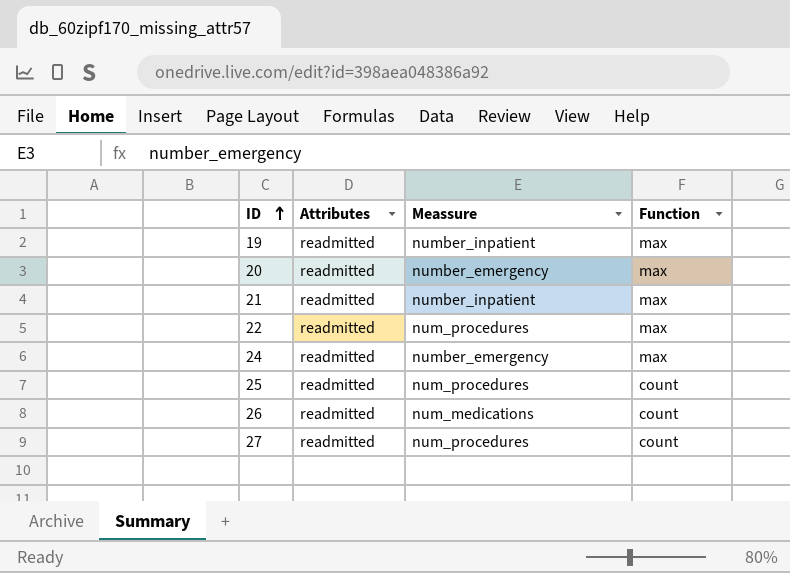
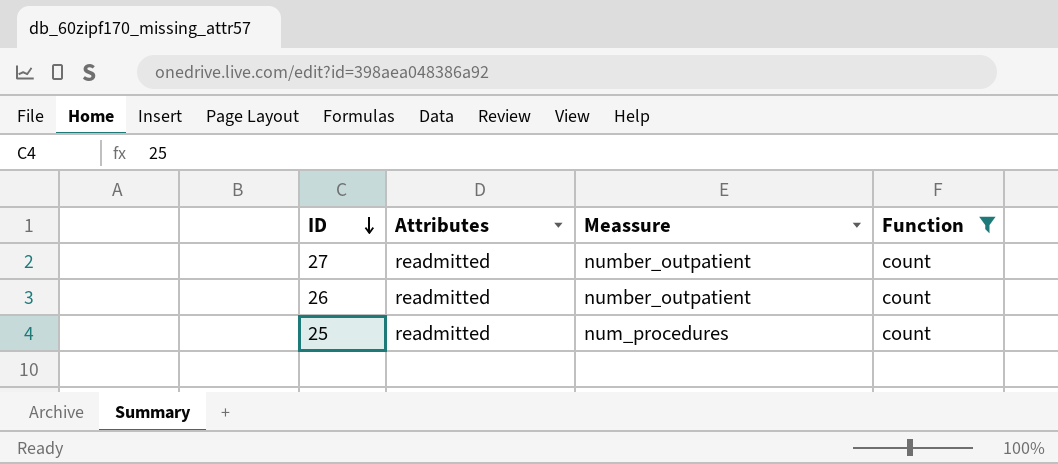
filter: none -> Function = count
row order: ID ascending -> ID descending
27 | Meassure: num_procedures -> number_outpatient
26 | Meassure: num_medications -> number_outpatient

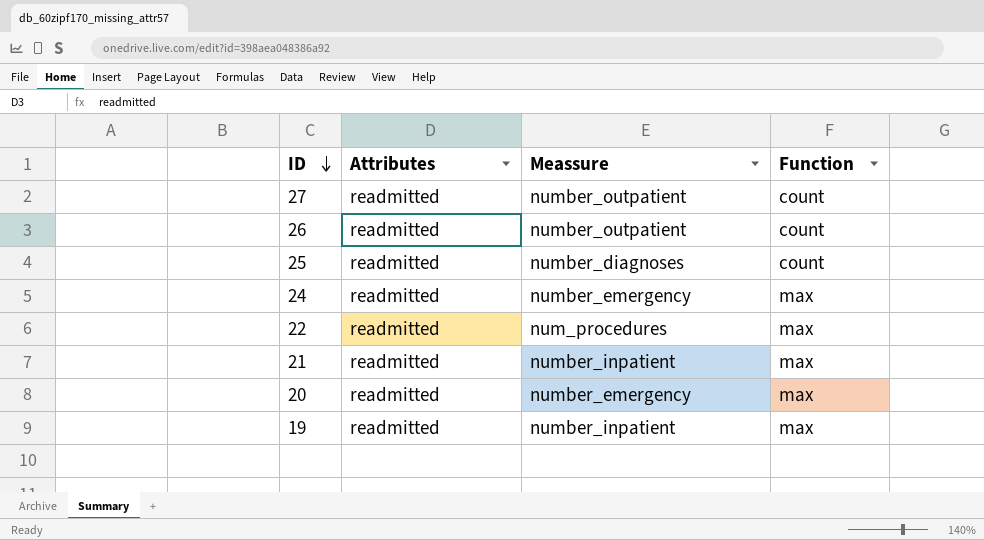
filter: Function = count -> none
25 | Meassure: num_procedures -> number_diagnoses

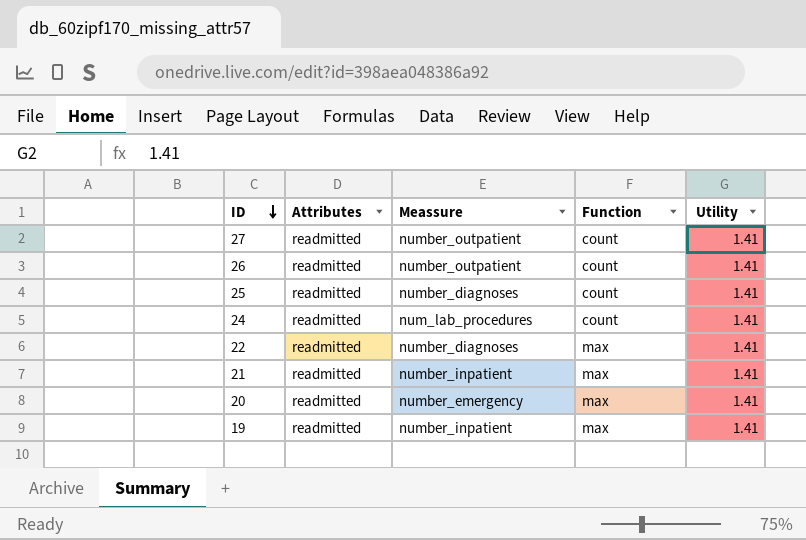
column Utility | position: none -> 5
24 | Meassure: number_emergency -> num_lab_procedures
24 | Function: max -> count
22 | Meassure: num_procedures -> number_diagnoses

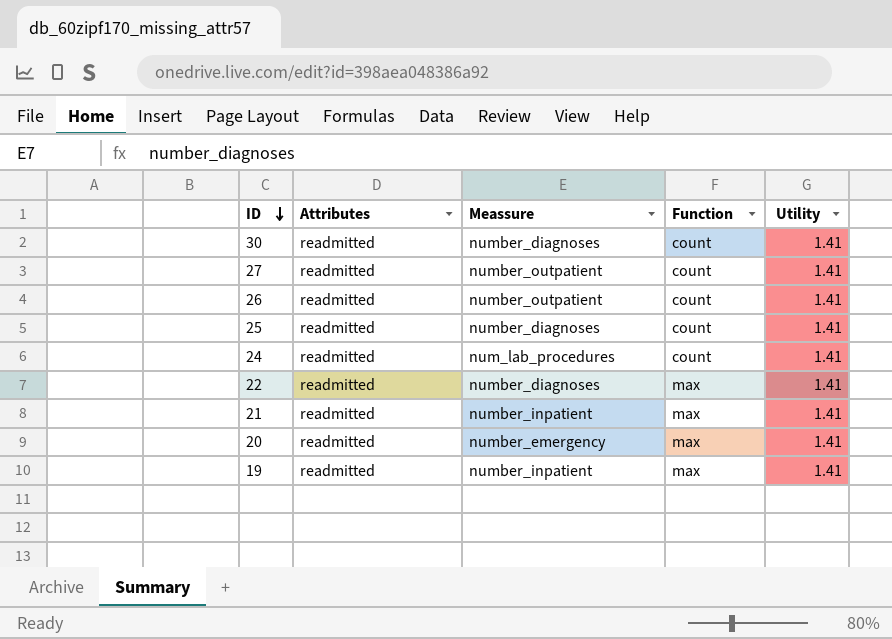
row 30: none -> readmitted | number_diagnoses | count | 1.41

